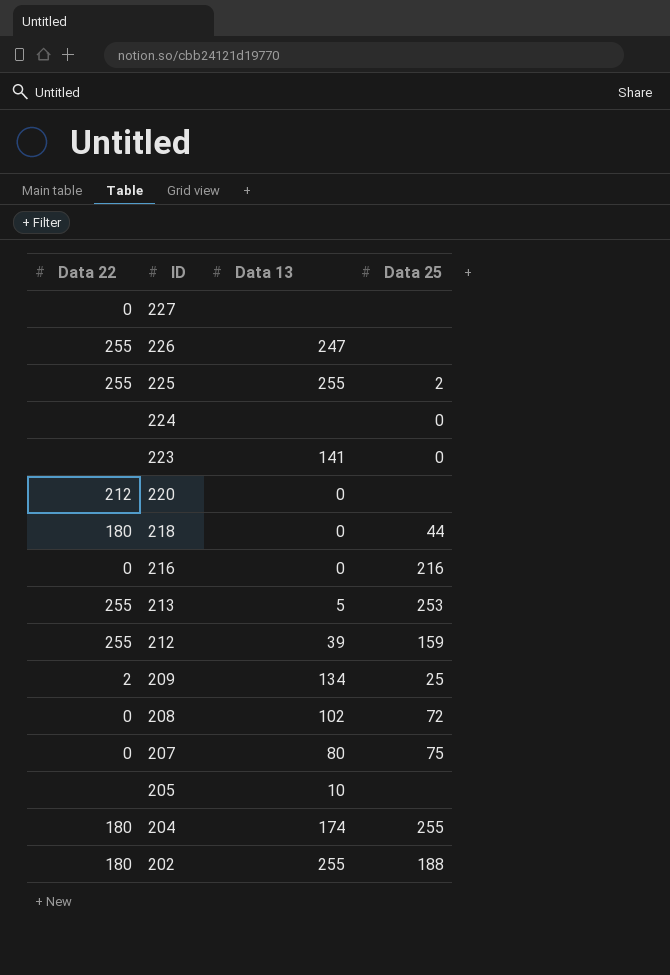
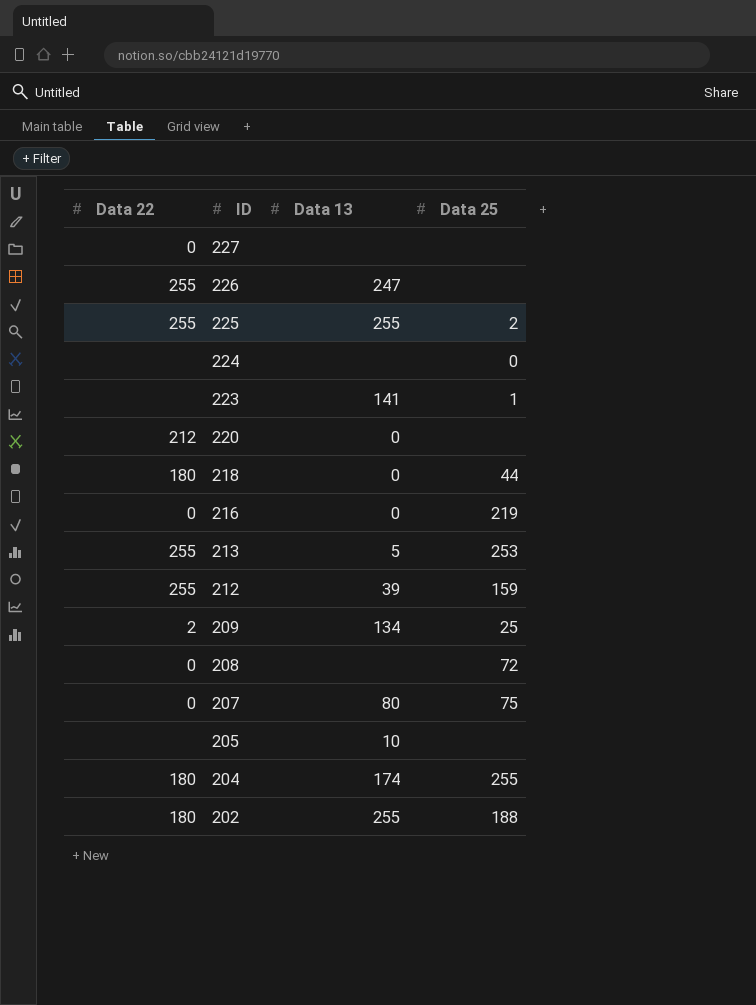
223 | Data 25: 0 -> 1
216 | Data 25: 216 -> 219
208 | Data 13: 102 -> none

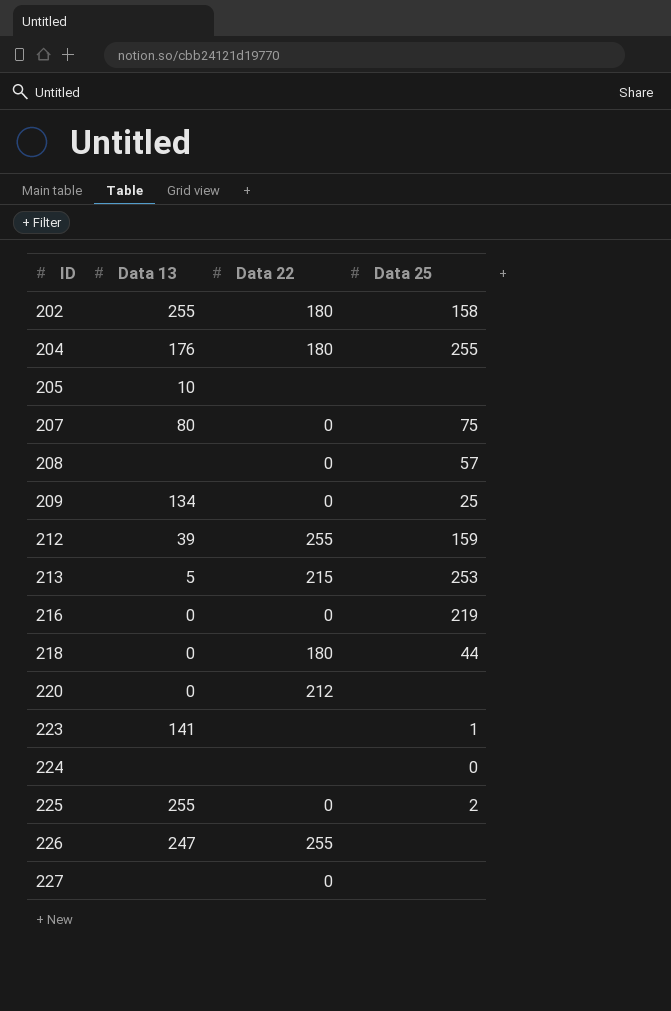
row order: ID descending -> ID ascending
column Data 22 | position: 1 -> 3
202 | Data 25: 188 -> 158
204 | Data 13: 174 -> 176
208 | Data 25: 72 -> 57
209 | Data 22: 2 -> 0
213 | Data 22: 255 -> 215
225 | Data 22: 255 -> 0

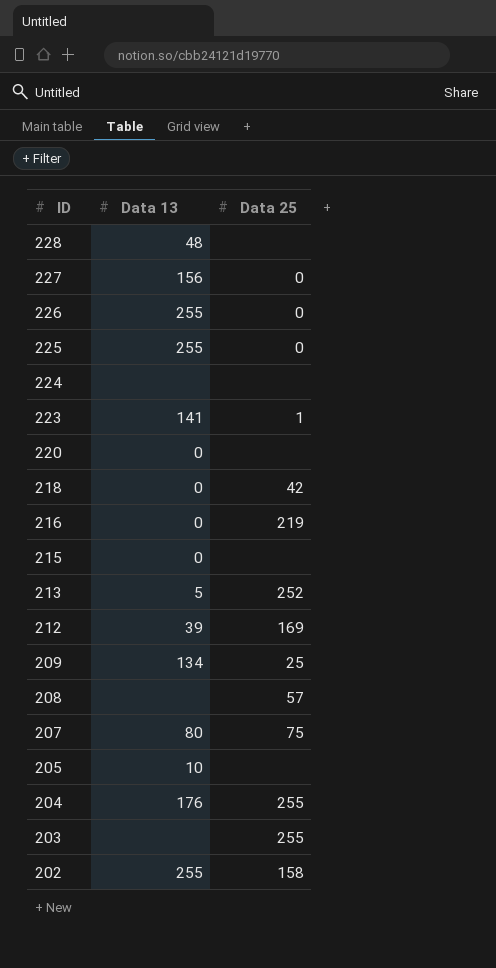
row order: ID ascending -> ID descending
column Data 22 | position: 3 -> none
row 228: none -> 48 | none
227 | Data 13: none -> 156
227 | Data 25: none -> 0
226 | Data 13: 247 -> 255
226 | Data 25: none -> 0
225 | Data 25: 2 -> 0
224 | Data 25: 0 -> none
218 | Data 25: 44 -> 42
row 215: none -> 0 | none
213 | Data 25: 253 -> 252
212 | Data 25: 159 -> 169
row 203: none -> none | 255

